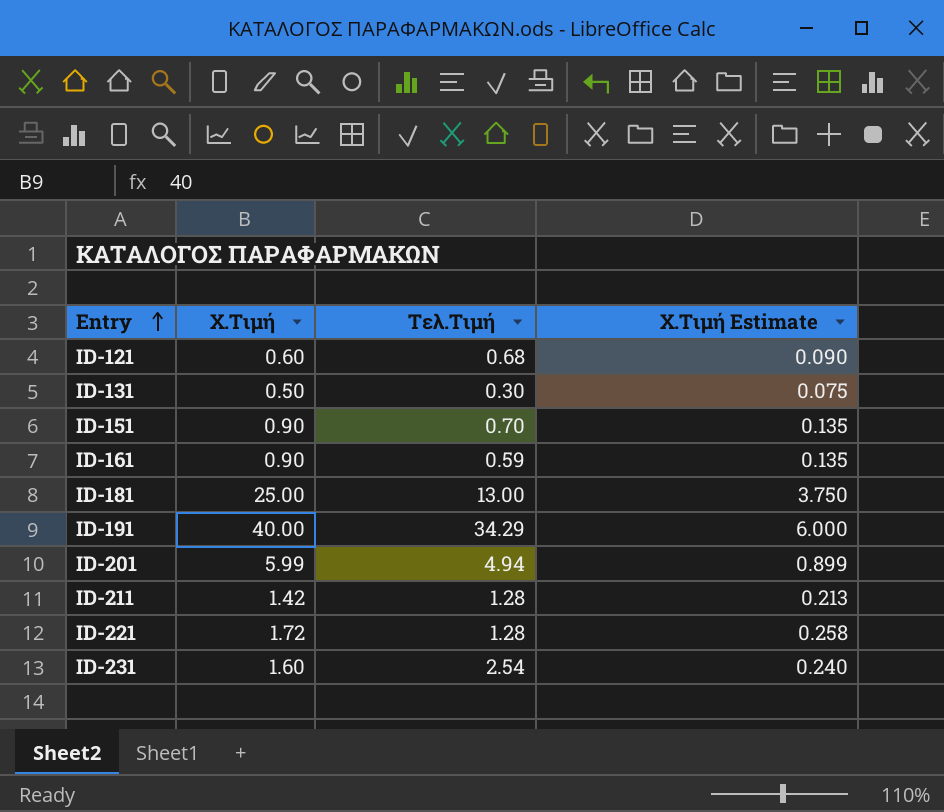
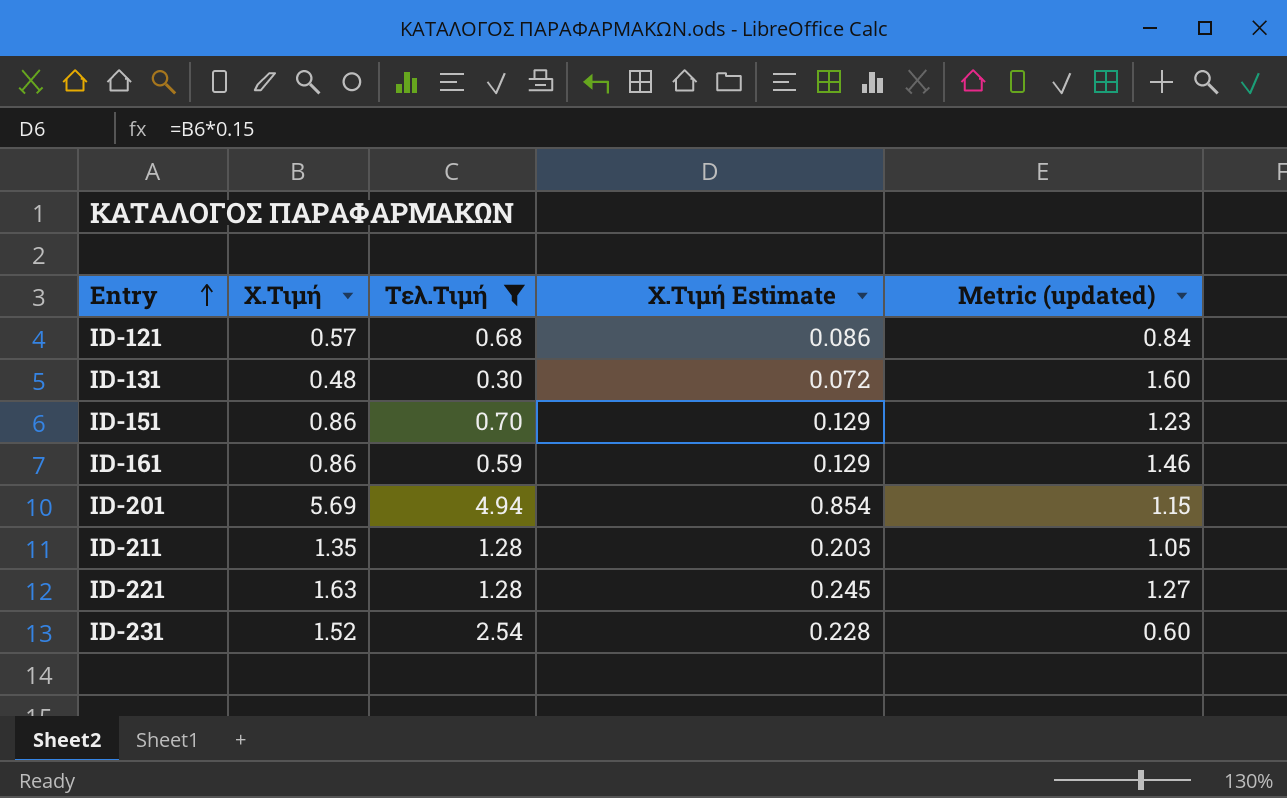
filter: none -> Τελ.Τιμή <= 4.94
column Metric (updated) | formula: none -> [Χ.Τιμή] / [Τελ.Τιμή]
ID-121 | Χ.Τιμή: 0.60 -> 0.57
ID-121 | Χ.Τιμή Estimate: 0.090 -> 0.086
ID-131 | Χ.Τιμή: 0.50 -> 0.48
ID-131 | Χ.Τιμή Estimate: 0.075 -> 0.072
ID-151 | Χ.Τιμή: 0.90 -> 0.86
ID-151 | Χ.Τιμή Estimate: 0.135 -> 0.129
ID-161 | Χ.Τιμή: 0.90 -> 0.86
ID-161 | Χ.Τιμή Estimate: 0.135 -> 0.129
ID-201 | Χ.Τιμή: 5.99 -> 5.69
ID-201 | Χ.Τιμή Estimate: 0.899 -> 0.854
ID-211 | Χ.Τιμή: 1.42 -> 1.35
ID-211 | Χ.Τιμή Estimate: 0.213 -> 0.203
ID-221 | Χ.Τιμή: 1.72 -> 1.63
ID-221 | Χ.Τιμή Estimate: 0.258 -> 0.245
ID-231 | Χ.Τιμή: 1.60 -> 1.52
ID-231 | Χ.Τιμή Estimate: 0.240 -> 0.228

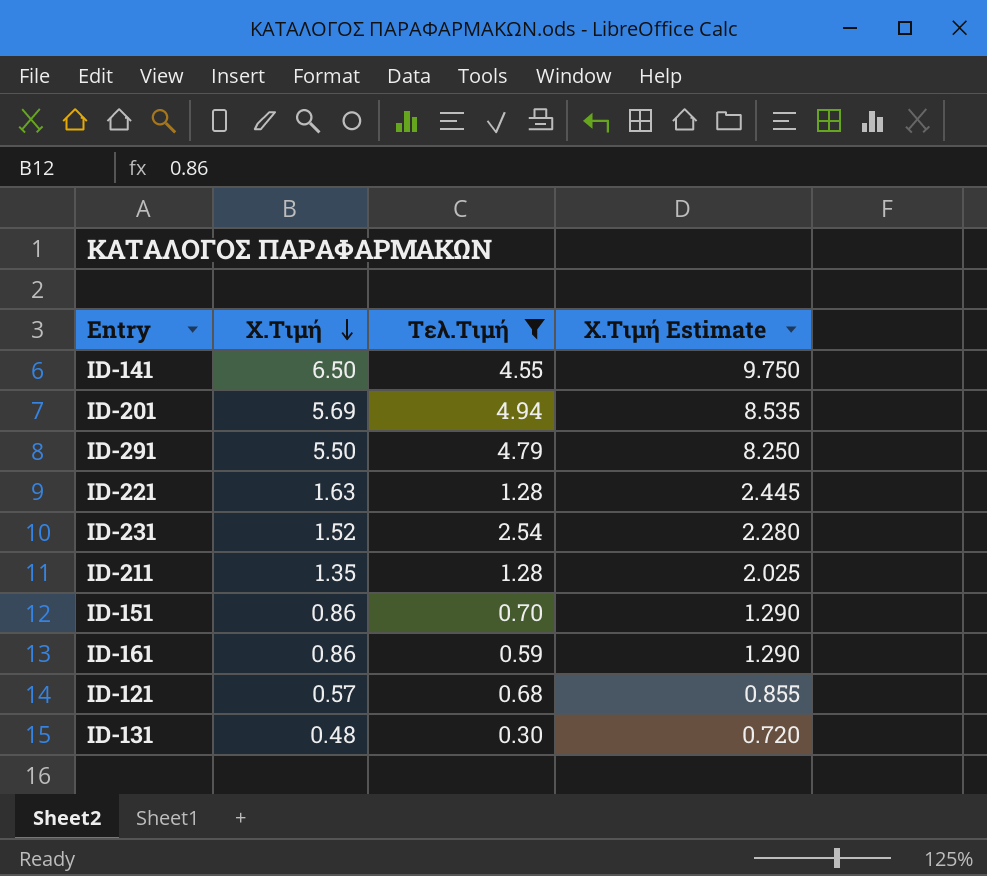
row order: Entry ascending -> Χ.Τιμή descending
column Metric (updated) | formula: [Χ.Τιμή] / [Τελ.Τιμή] -> none
column Χ.Τιμή Estimate | formula: [Χ.Τιμή] * 0.15 -> [Χ.Τιμή] * 1.5
row ID-141: none -> 6.50 | 4.55 | 9.750
row ID-291: none -> 5.50 | 4.79 | 8.250

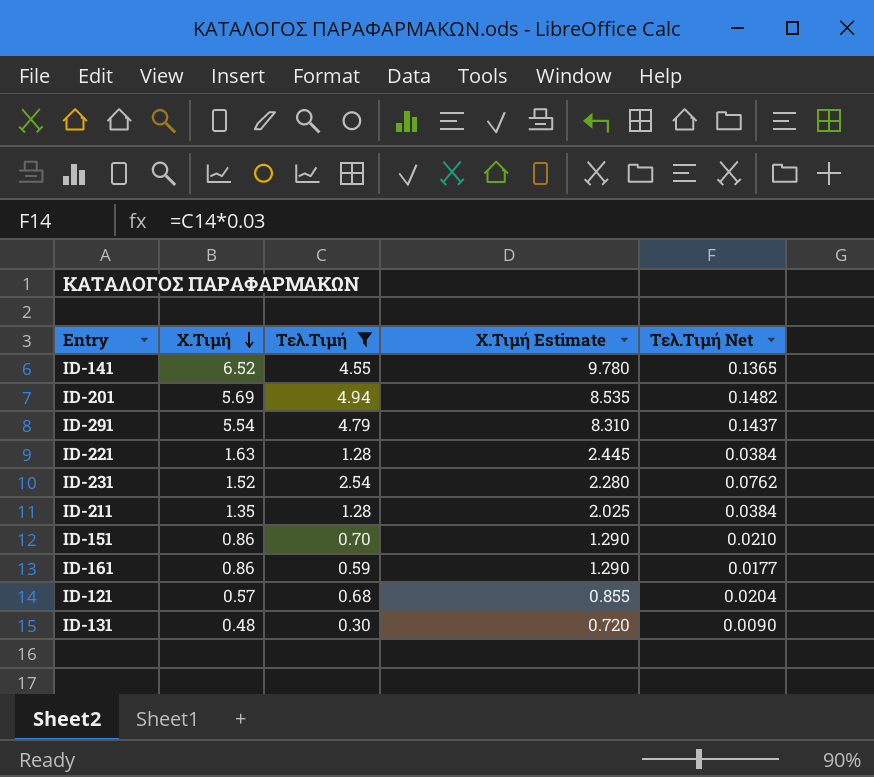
column Τελ.Τιμή Net | formula: none -> [Τελ.Τιμή] * 0.03
ID-141 | Χ.Τιμή: 6.50 -> 6.52
ID-141 | Χ.Τιμή Estimate: 9.750 -> 9.780
ID-291 | Χ.Τιμή: 5.50 -> 5.54
ID-291 | Χ.Τιμή Estimate: 8.250 -> 8.310

